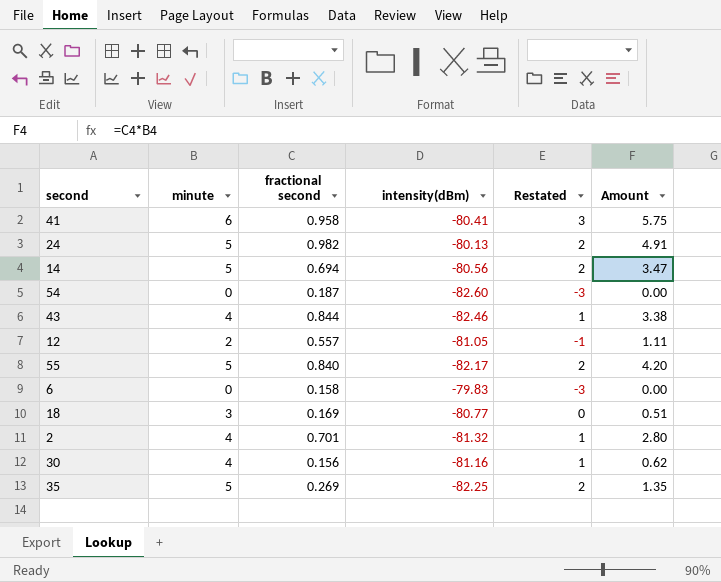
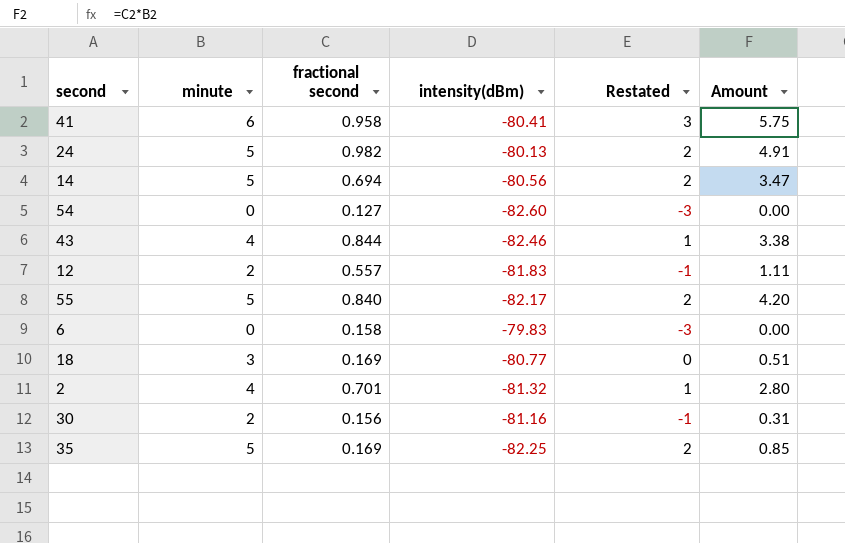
54 | fractional second: 0.187 -> 0.127
12 | intensity(dBm): -81.05 -> -81.83
30 | minute: 4 -> 2
30 | Restated: 1 -> -1
30 | Amount: 0.62 -> 0.31
35 | fractional second: 0.269 -> 0.169
35 | Amount: 1.35 -> 0.85

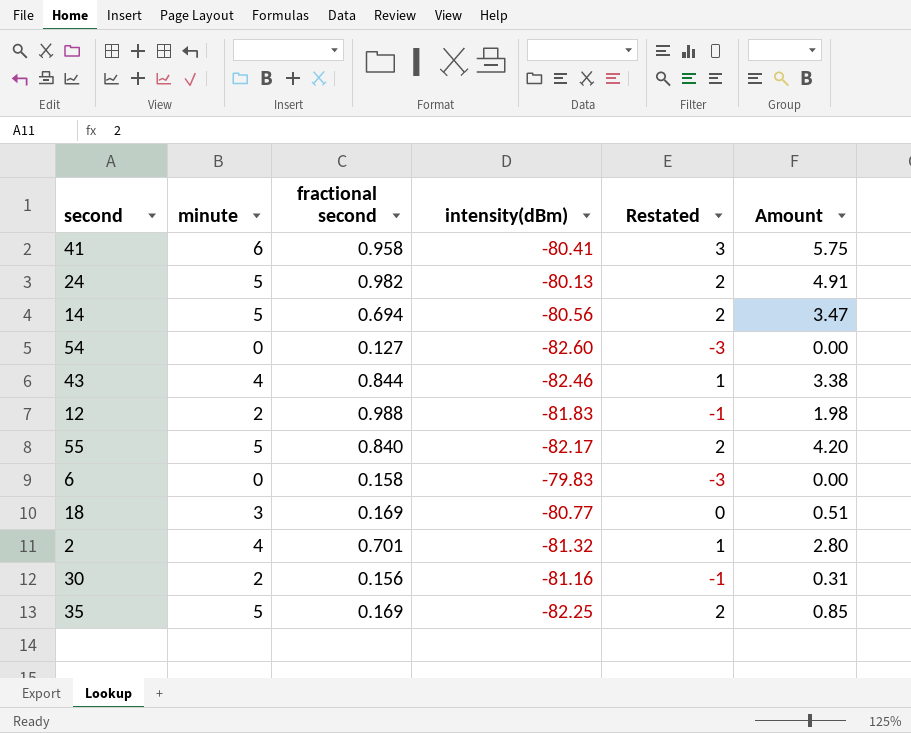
12 | fractional second: 0.557 -> 0.988
12 | Amount: 1.11 -> 1.98

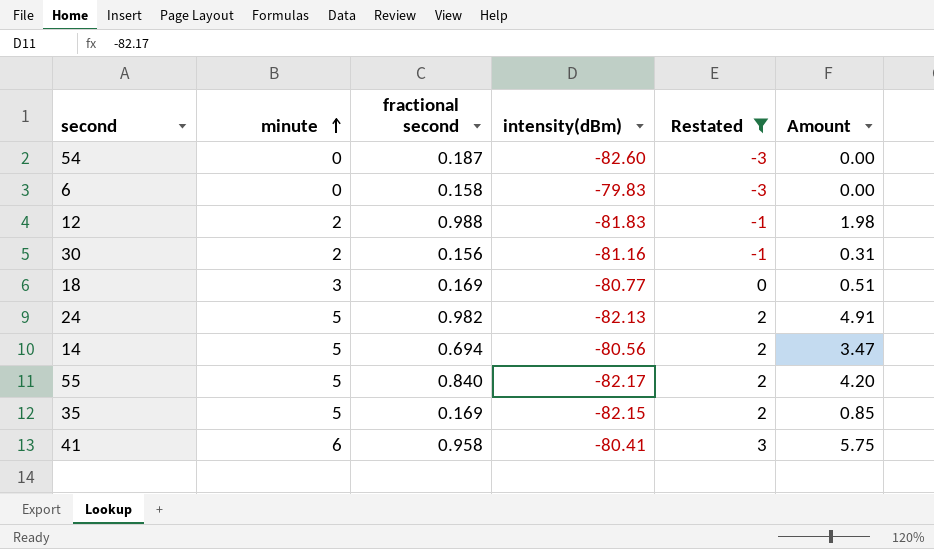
filter: none -> Restated != 1
row order: none -> minute ascending
54 | fractional second: 0.127 -> 0.187
24 | intensity(dBm): -80.13 -> -82.13
35 | intensity(dBm): -82.25 -> -82.15

